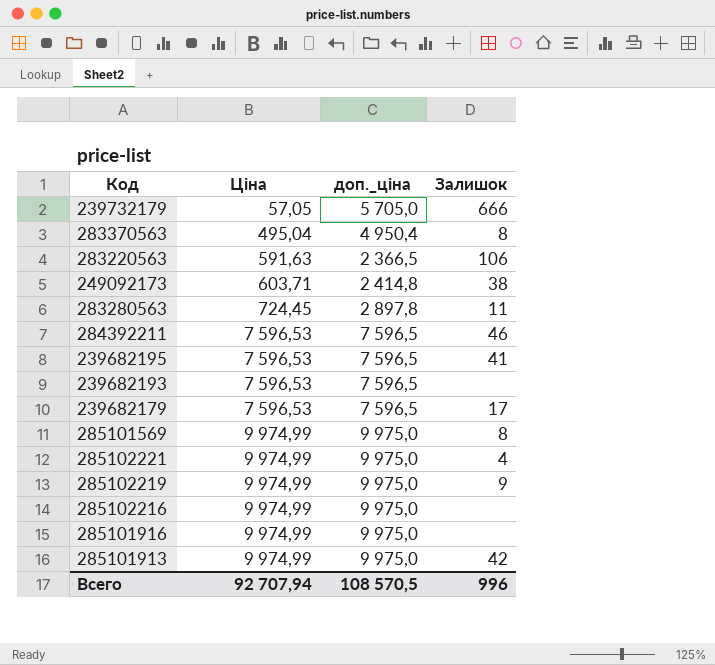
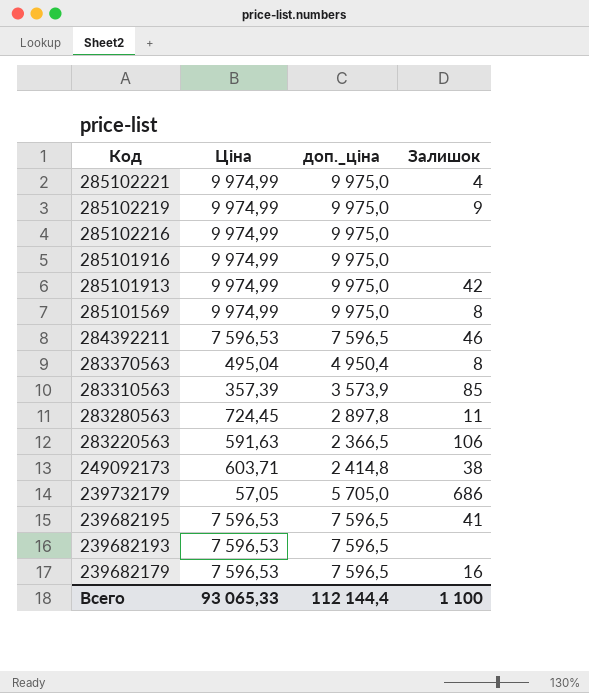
row order: Ціна ascending -> Код descending
row 283310563: none -> 357,39 | 3 573,9 | 85
239732179 | Залишок: 666 -> 686
239682179 | Залишок: 17 -> 16
Всего | Ціна: 92 707,94 -> 93 065,33
Всего | доп._ціна: 108 570,5 -> 112 144,4
Всего | Залишок: 996 -> 1 100

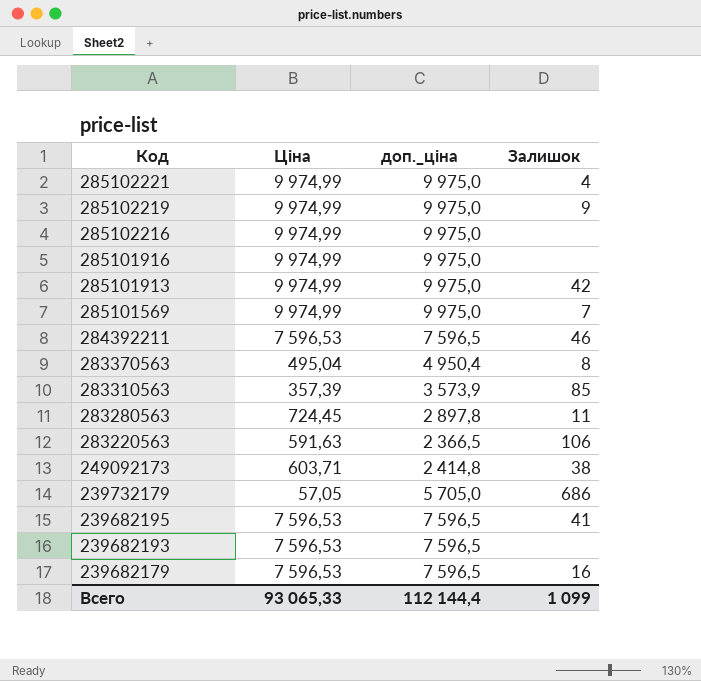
285101569 | Залишок: 8 -> 7
Всего | Залишок: 1 100 -> 1 099

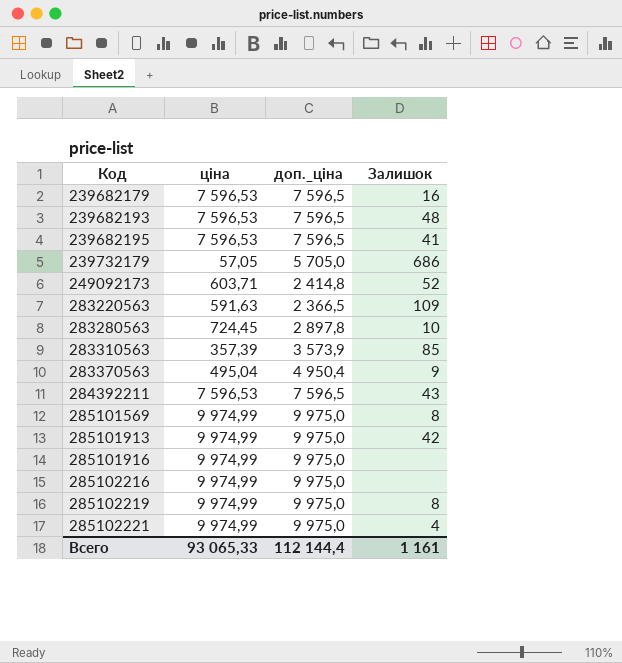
row order: Код descending -> Код ascending
column name: Ціна -> ціна
239682193 | Залишок: none -> 48
249092173 | Залишок: 38 -> 52
283220563 | Залишок: 106 -> 109
283280563 | Залишок: 11 -> 10
283370563 | Залишок: 8 -> 9
284392211 | Залишок: 46 -> 43
285101569 | Залишок: 7 -> 8
285102219 | Залишок: 9 -> 8
Всего | Залишок: 1 099 -> 1 161

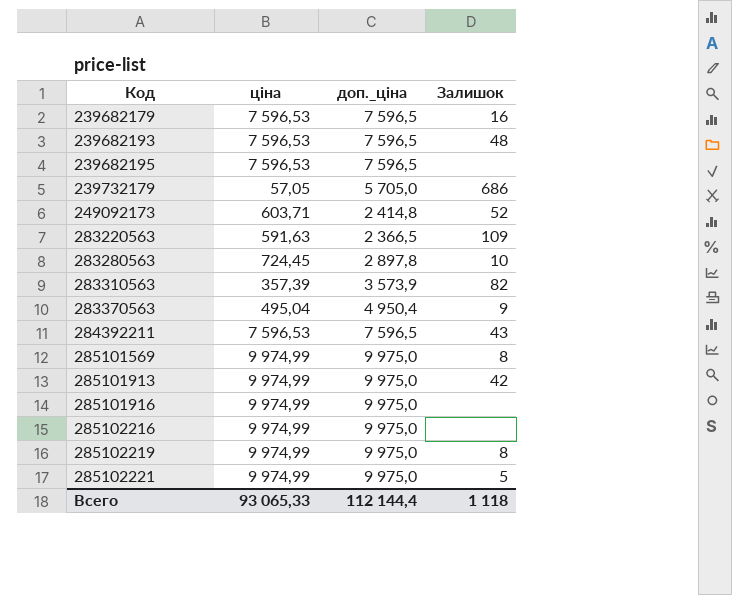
239682195 | Залишок: 41 -> none
283310563 | Залишок: 85 -> 82
285102221 | Залишок: 4 -> 5
Всего | Залишок: 1 161 -> 1 118

